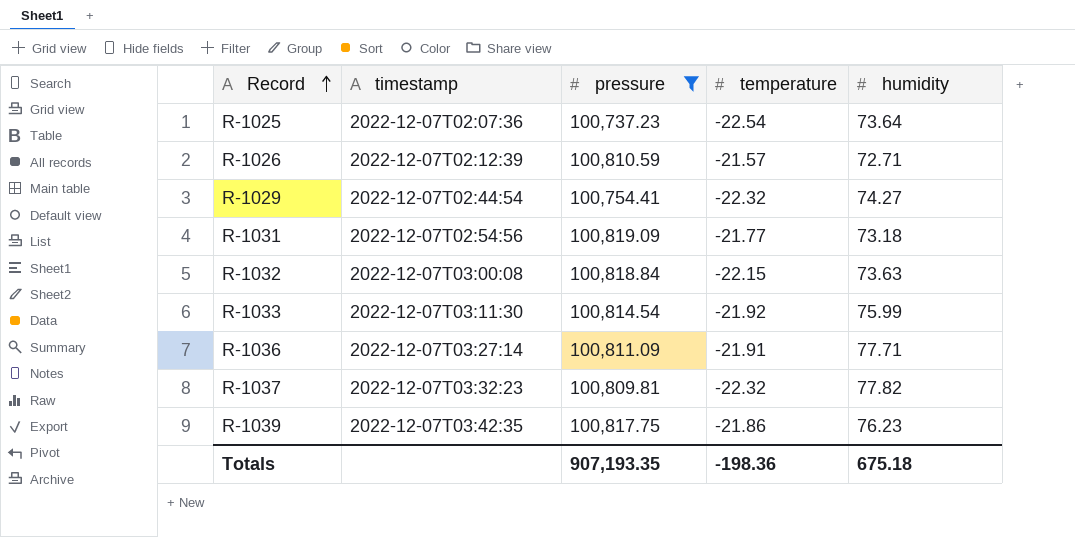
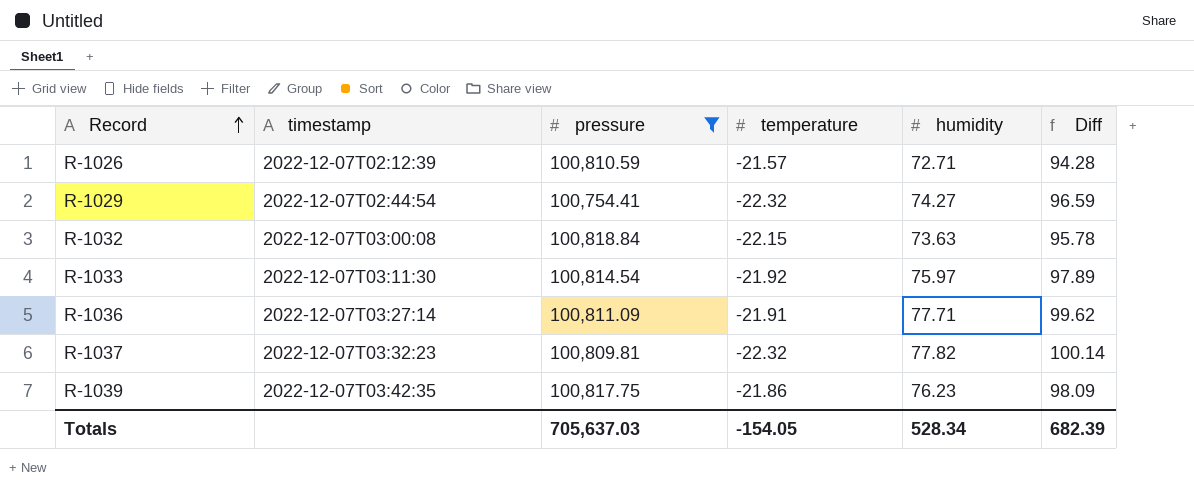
column Diff | formula: none -> [humidity] - [temperature]
row R-1025: 2022-12-07T02:07:36 | 100,737.23 | -22.54 | 73.64 -> none
row R-1031: 2022-12-07T02:54:56 | 100,819.09 | -21.77 | 73.18 -> none
R-1033 | humidity: 75.99 -> 75.97
Totals | pressure: 907,193.35 -> 705,637.03
Totals | temperature: -198.36 -> -154.05
Totals | humidity: 675.18 -> 528.34

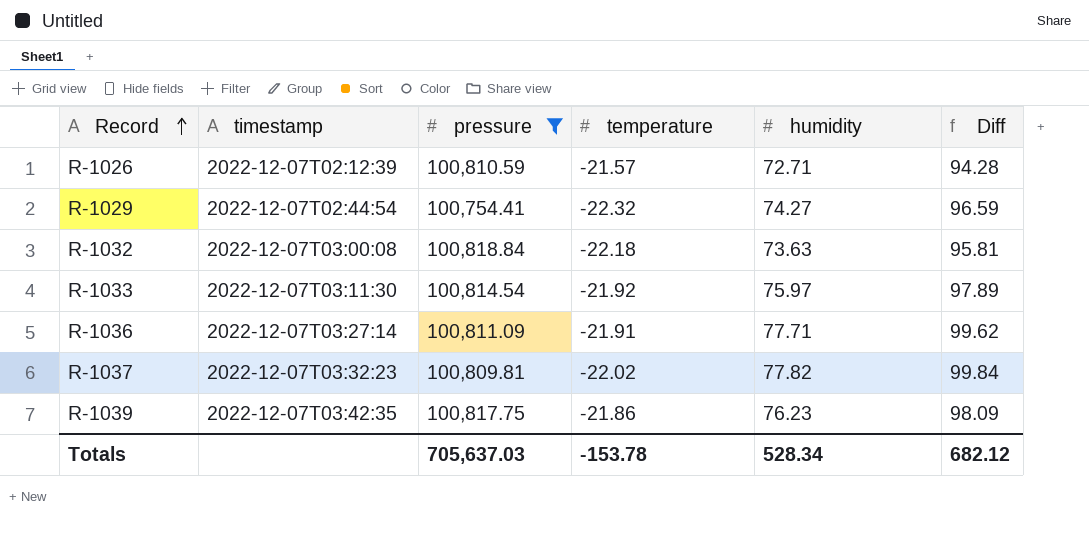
R-1032 | temperature: -22.15 -> -22.18
R-1032 | Diff: 95.78 -> 95.81
R-1037 | temperature: -22.32 -> -22.02
R-1037 | Diff: 100.14 -> 99.84
Totals | temperature: -154.05 -> -153.78
Totals | Diff: 682.39 -> 682.12

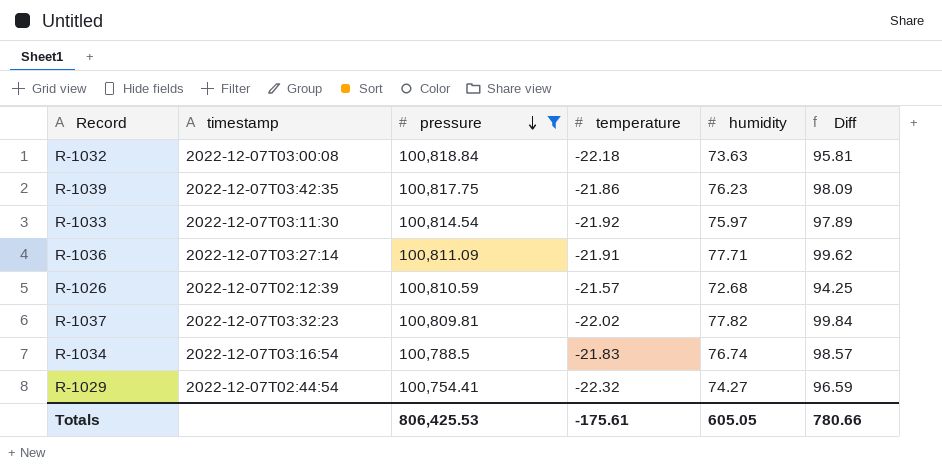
row order: Record ascending -> pressure descending
R-1026 | humidity: 72.71 -> 72.68
R-1026 | Diff: 94.28 -> 94.25
row R-1034: none -> 2022-12-07T03:16:54 | 100,788.5 | -21.83 | 76.74 | 98.57
Totals | pressure: 705,637.03 -> 806,425.53
Totals | temperature: -153.78 -> -175.61
Totals | humidity: 528.34 -> 605.05
Totals | Diff: 682.12 -> 780.66

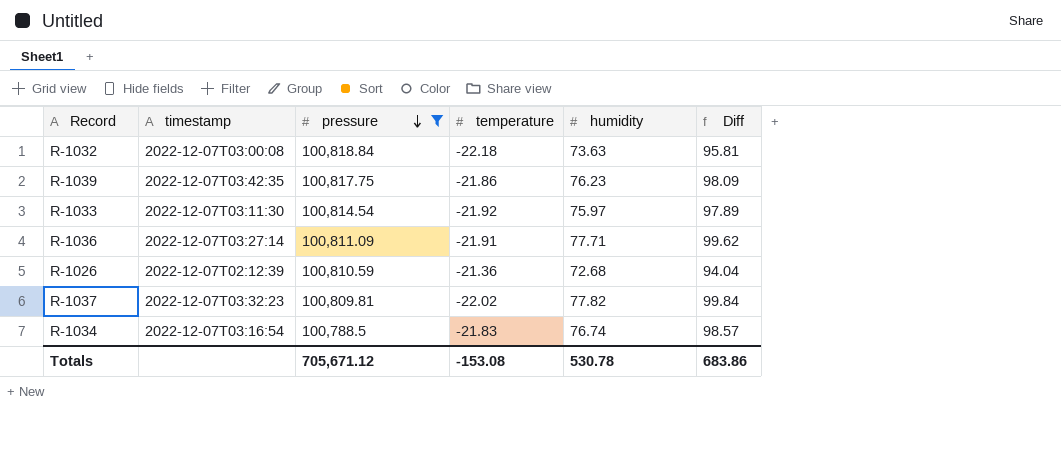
row R-1029: 2022-12-07T02:44:54 | 100,754.41 | -22.32 | 74.27 | 96.59 -> none
R-1026 | temperature: -21.57 -> -21.36
R-1026 | Diff: 94.25 -> 94.04
Totals | pressure: 806,425.53 -> 705,671.12
Totals | temperature: -175.61 -> -153.08
Totals | humidity: 605.05 -> 530.78
Totals | Diff: 780.66 -> 683.86

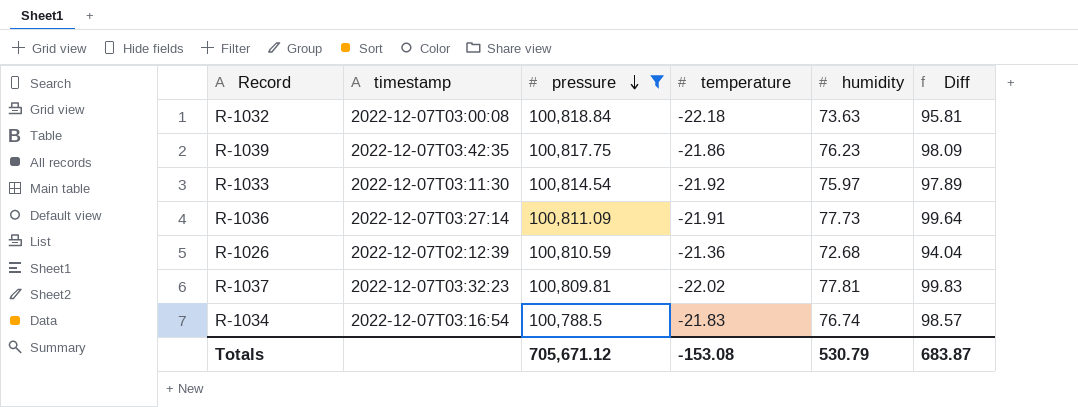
R-1036 | humidity: 77.71 -> 77.73
R-1036 | Diff: 99.62 -> 99.64
R-1037 | humidity: 77.82 -> 77.81
R-1037 | Diff: 99.84 -> 99.83
Totals | humidity: 530.78 -> 530.79
Totals | Diff: 683.86 -> 683.87

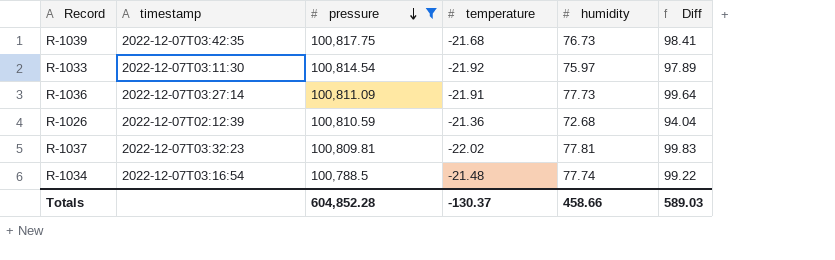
row R-1032: 2022-12-07T03:00:08 | 100,818.84 | -22.18 | 73.63 | 95.81 -> none
R-1039 | temperature: -21.86 -> -21.68
R-1039 | humidity: 76.23 -> 76.73
R-1039 | Diff: 98.09 -> 98.41
R-1034 | temperature: -21.83 -> -21.48
R-1034 | humidity: 76.74 -> 77.74
R-1034 | Diff: 98.57 -> 99.22
Totals | pressure: 705,671.12 -> 604,852.28
Totals | temperature: -153.08 -> -130.37
Totals | humidity: 530.79 -> 458.66
Totals | Diff: 683.87 -> 589.03

